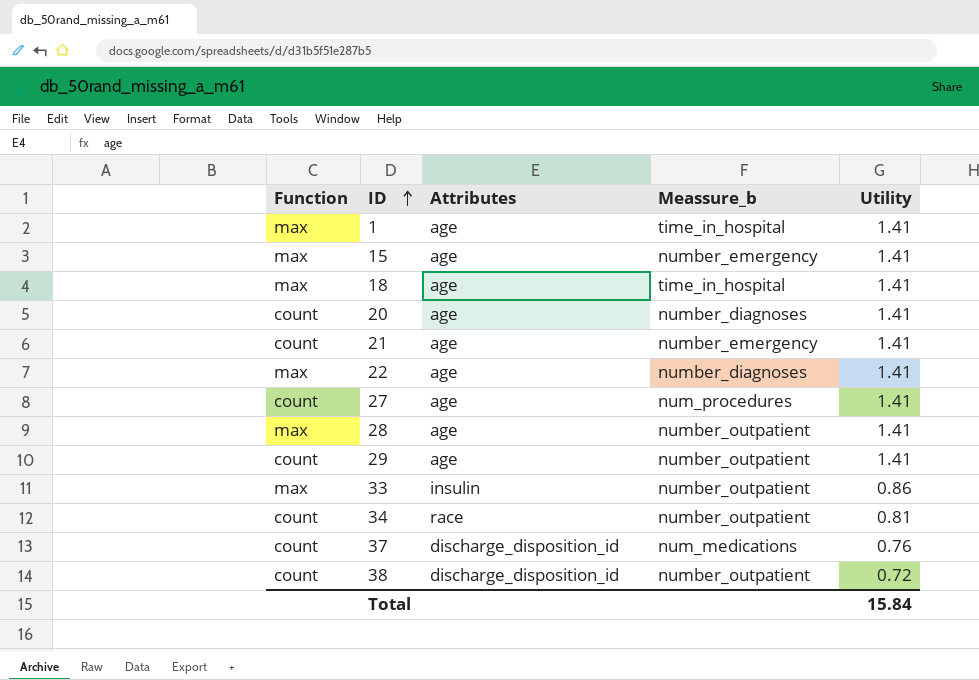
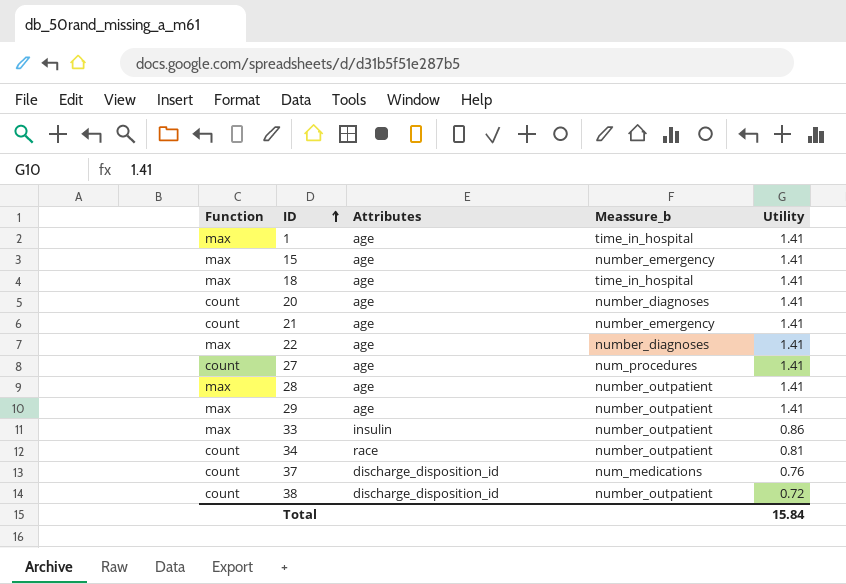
29 | Function: count -> max

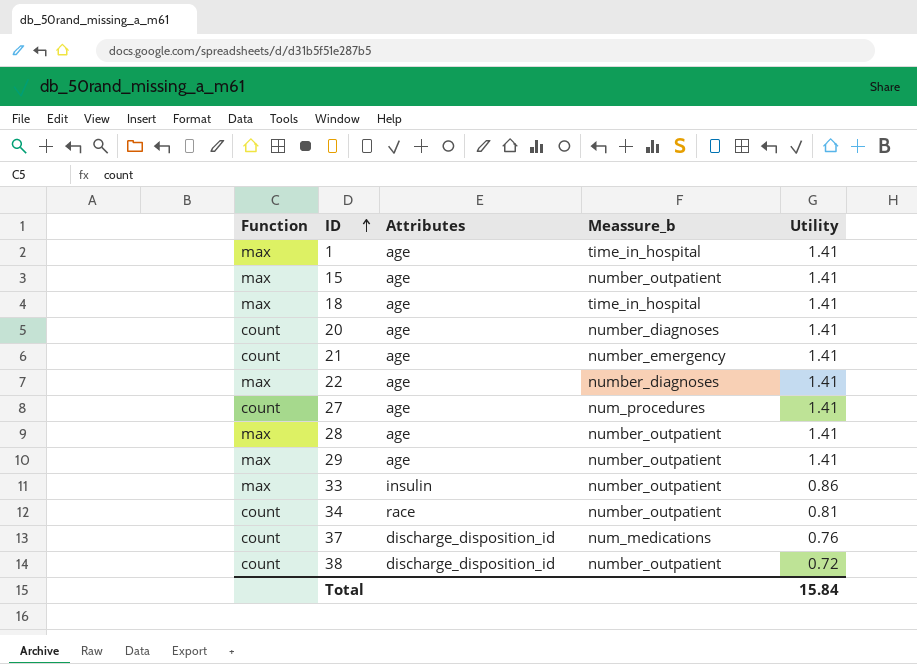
15 | Meassure_b: number_emergency -> number_outpatient

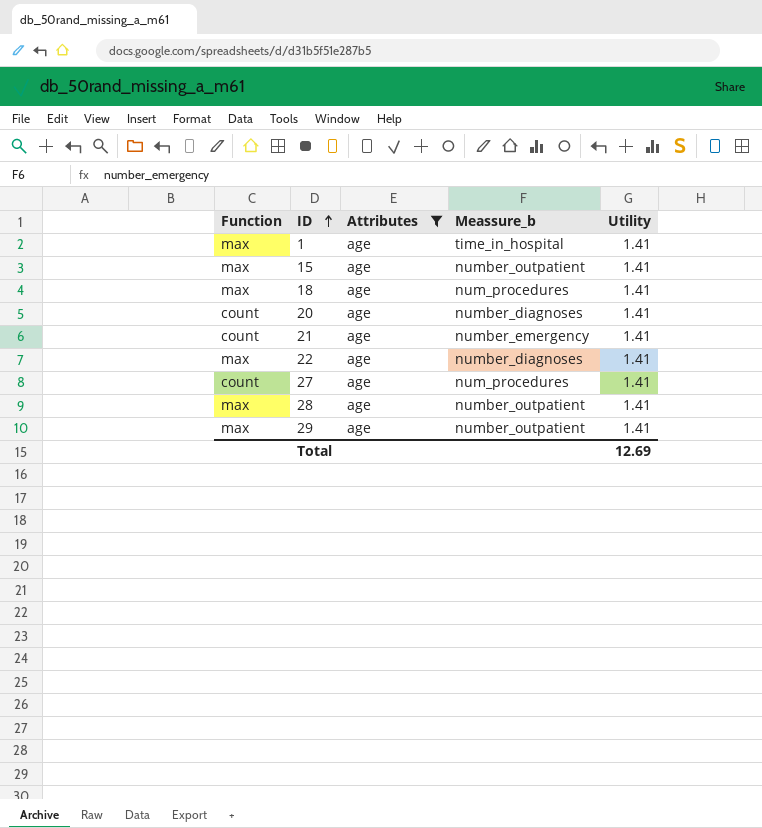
filter: none -> Attributes = age
18 | Meassure_b: time_in_hospital -> num_procedures
Total | Utility: 15.84 -> 12.69

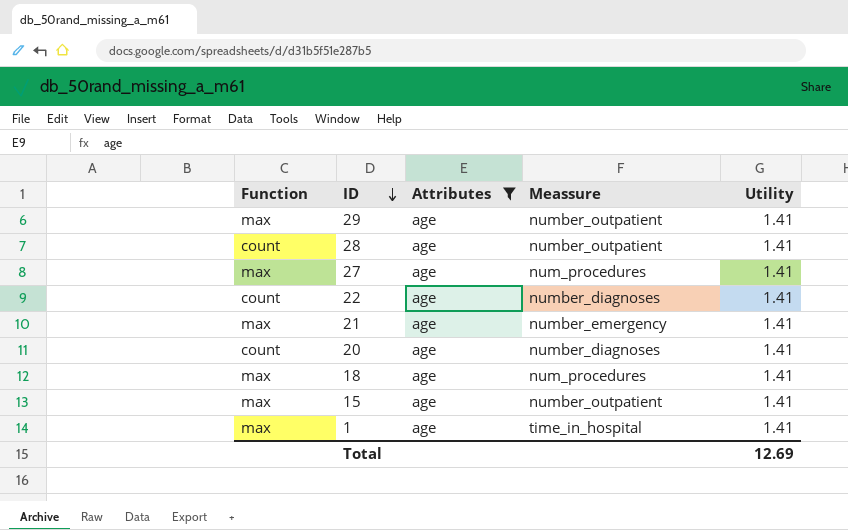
row order: ID ascending -> ID descending
column name: Meassure_b -> Meassure
28 | Function: max -> count
27 | Function: count -> max
22 | Function: max -> count
21 | Function: count -> max

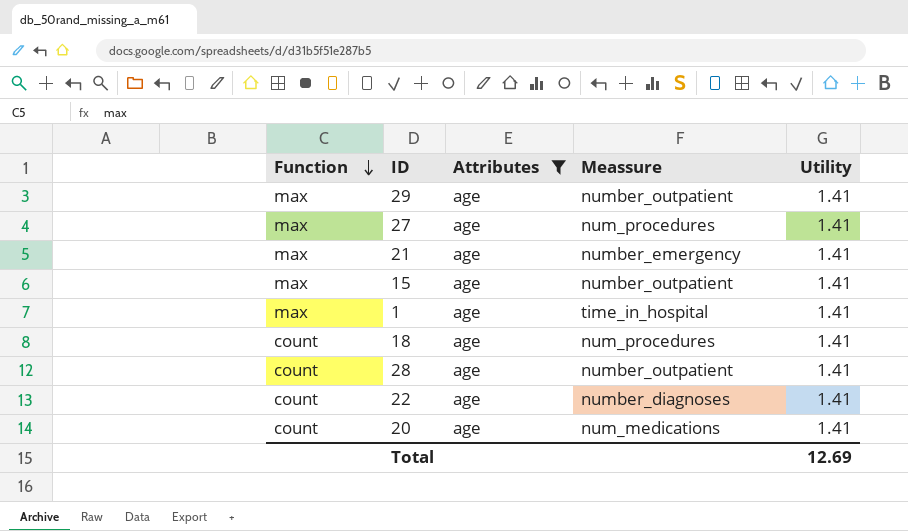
row order: ID descending -> Function descending
18 | Function: max -> count
20 | Meassure: number_diagnoses -> num_medications

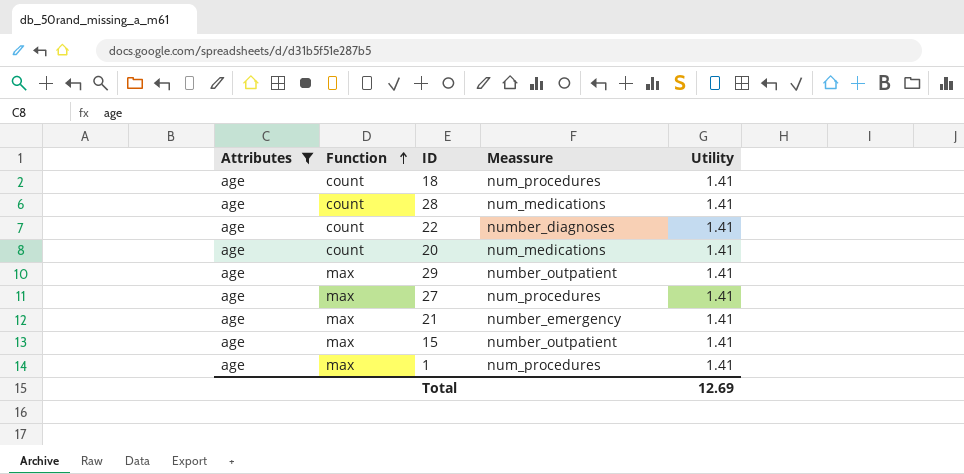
row order: Function descending -> Function ascending
column Attributes | position: 3 -> 1
28 | Meassure: number_outpatient -> num_medications
1 | Meassure: time_in_hospital -> num_procedures

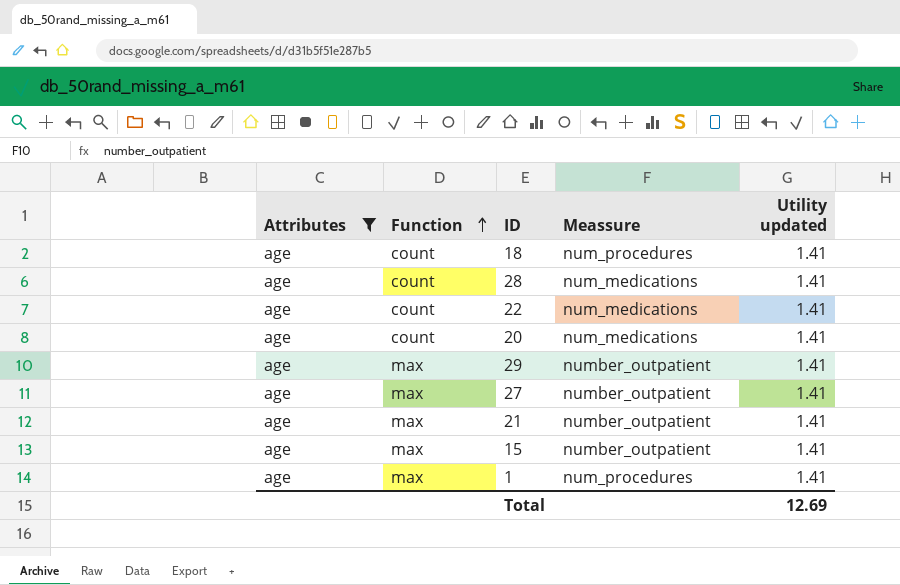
column name: Utility -> Utility updated
22 | Meassure: number_diagnoses -> num_medications
27 | Meassure: num_procedures -> number_outpatient
21 | Meassure: number_emergency -> number_outpatient

